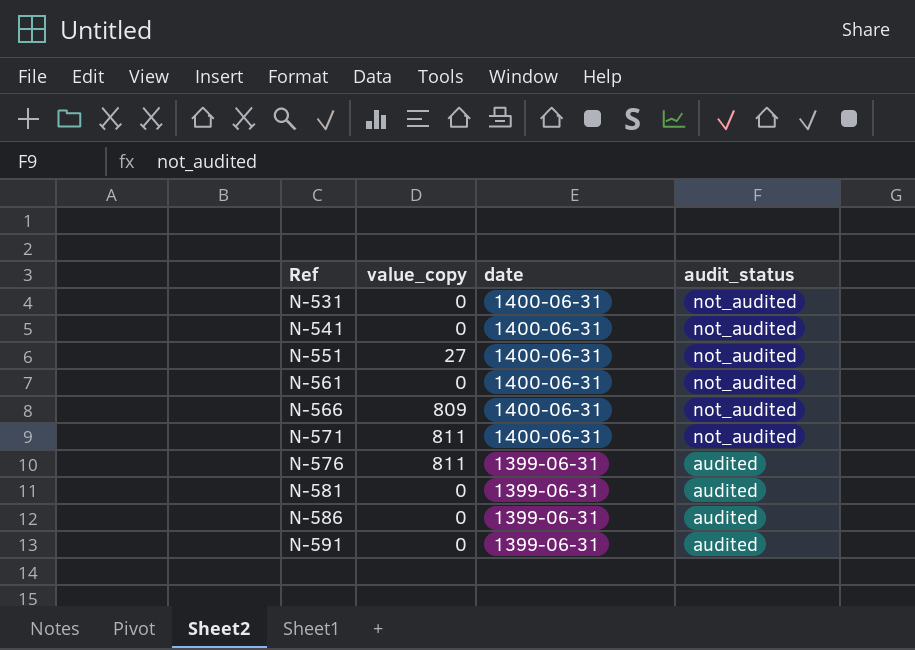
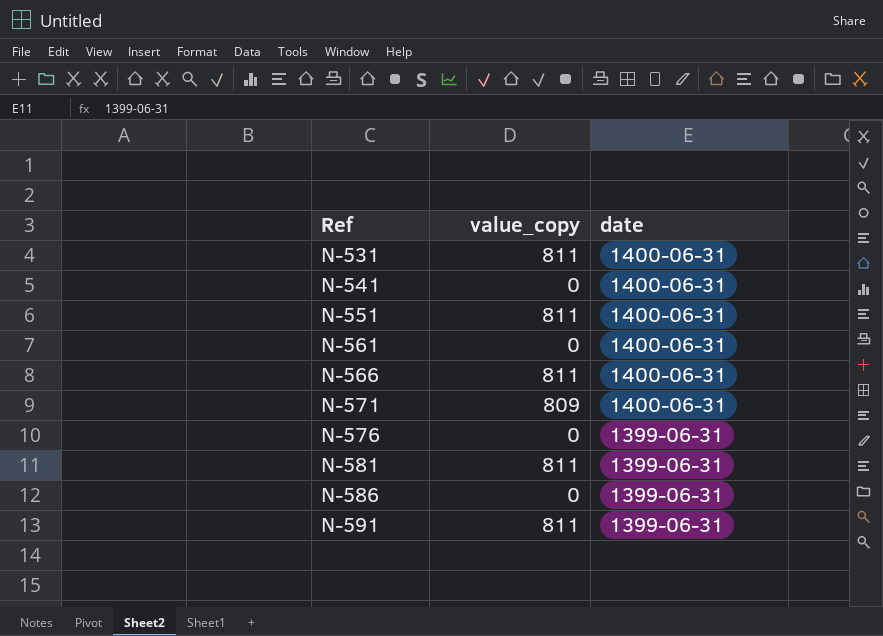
column audit_status | position: 4 -> none
N-531 | value_copy: 0 -> 811
N-551 | value_copy: 27 -> 811
N-566 | value_copy: 809 -> 811
N-571 | value_copy: 811 -> 809
N-576 | value_copy: 811 -> 0
N-581 | value_copy: 0 -> 811
N-591 | value_copy: 0 -> 811

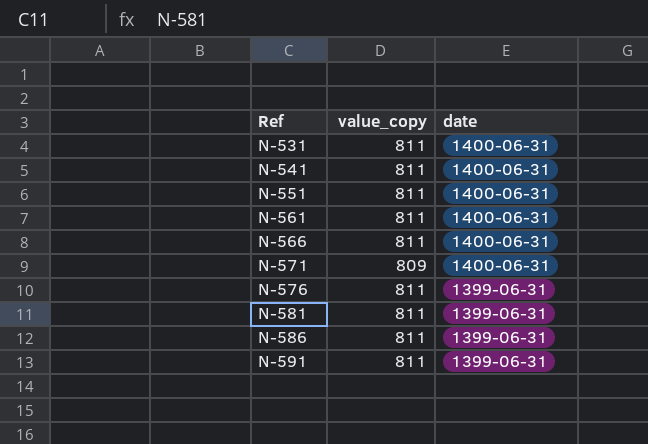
N-541 | value_copy: 0 -> 811
N-561 | value_copy: 0 -> 811
N-576 | value_copy: 0 -> 811
N-586 | value_copy: 0 -> 811

